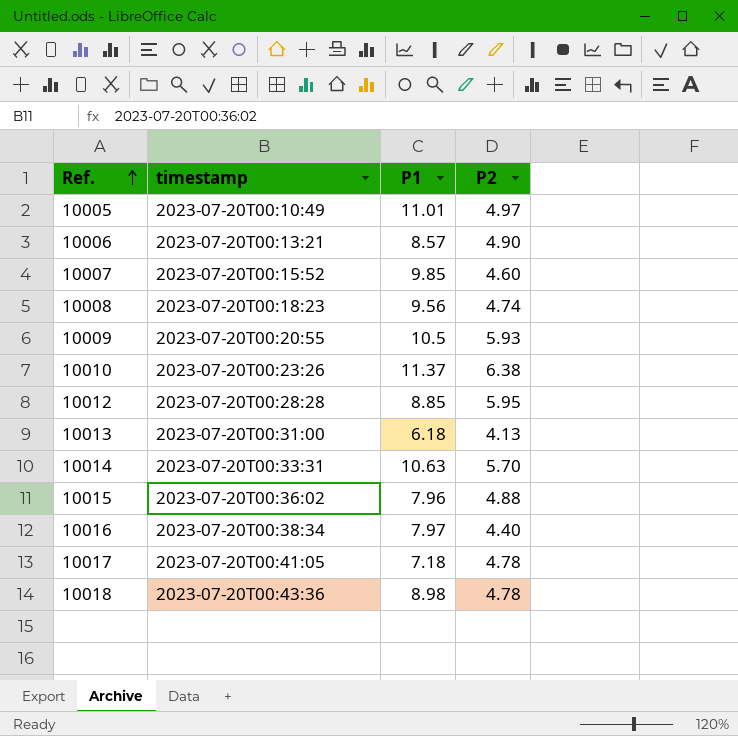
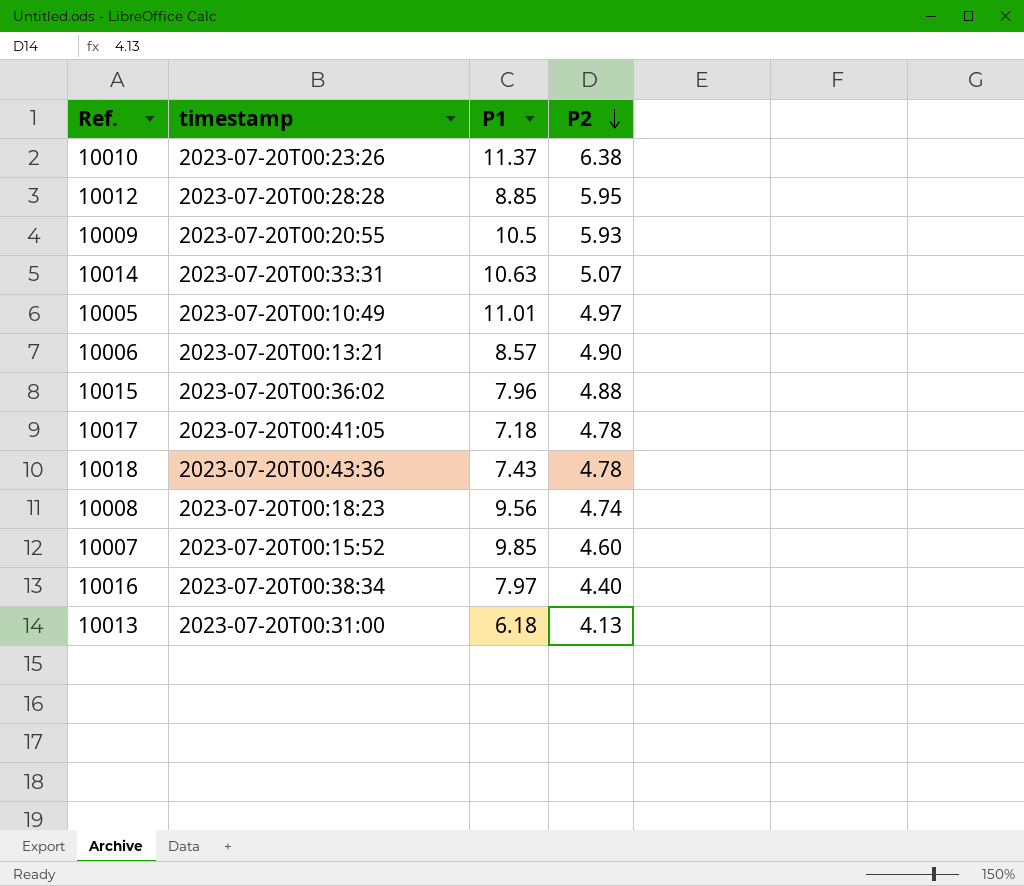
row order: Ref. ascending -> P2 descending
10014 | P2: 5.70 -> 5.07
10018 | P1: 8.98 -> 7.43

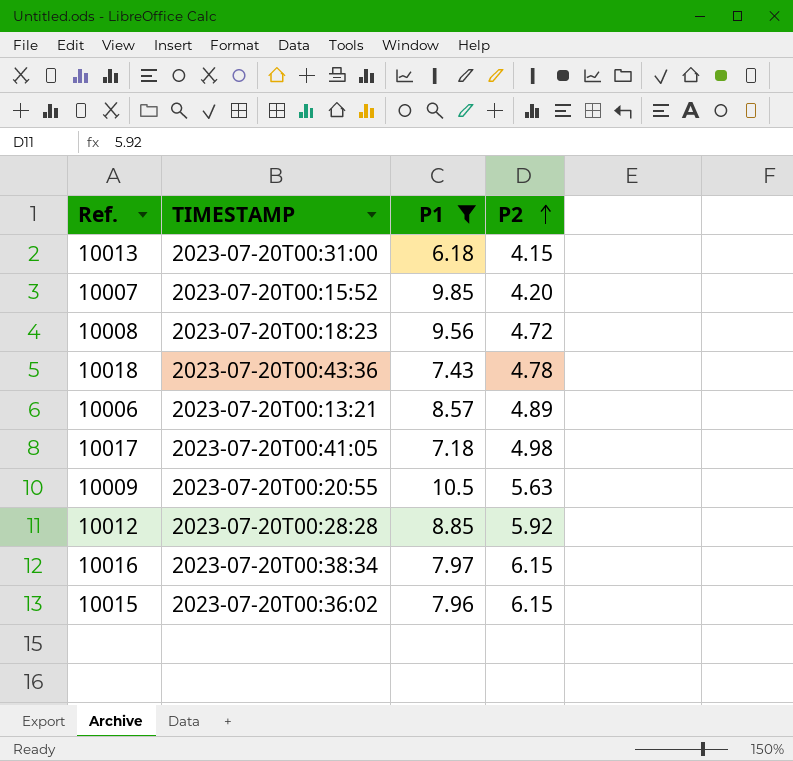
filter: none -> P1 <= 10.5
row order: P2 descending -> P2 ascending
column name: timestamp -> TIMESTAMP
10013 | P2: 4.13 -> 4.15
10007 | P2: 4.60 -> 4.20
10008 | P2: 4.74 -> 4.72
10006 | P2: 4.90 -> 4.89
10017 | P2: 4.78 -> 4.98
10009 | P2: 5.93 -> 5.63
10012 | P2: 5.95 -> 5.92
10016 | P2: 4.40 -> 6.15
10015 | P2: 4.88 -> 6.15

